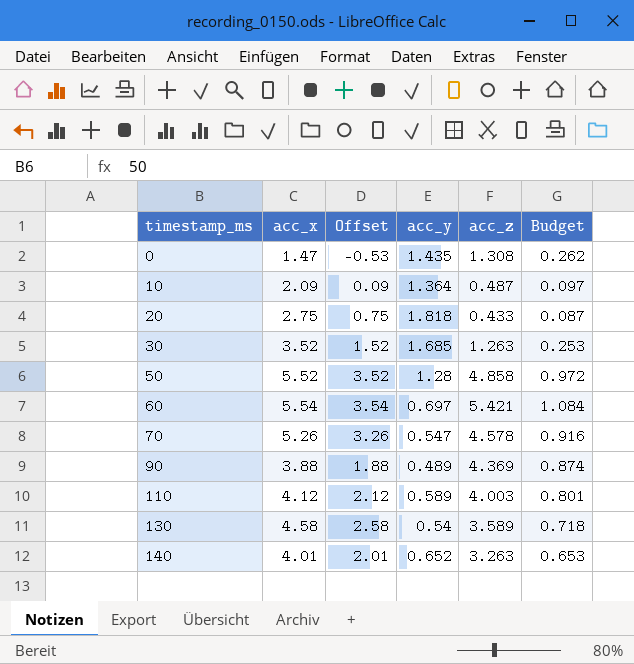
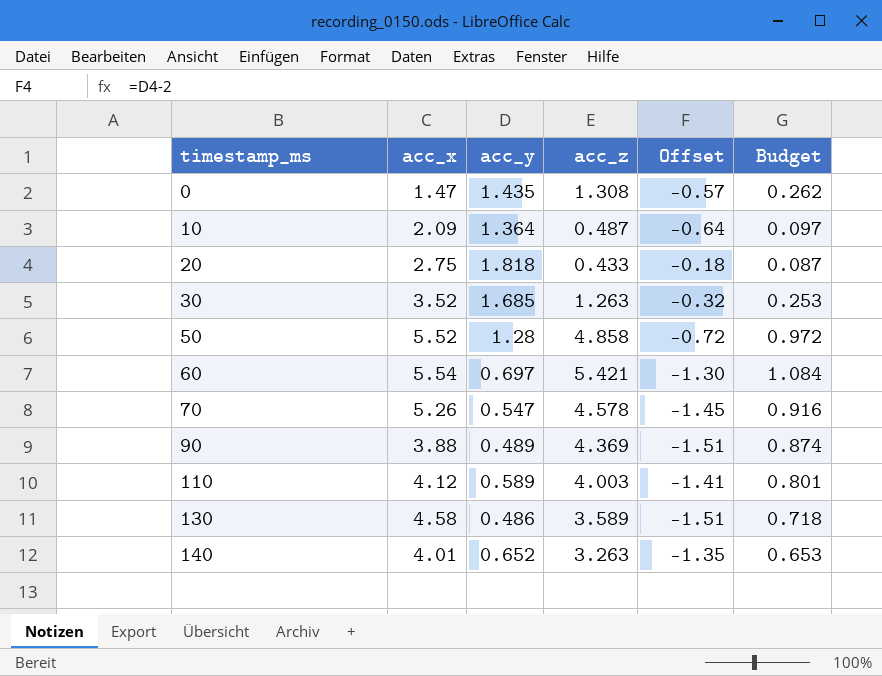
column Offset | formula: [acc_x] - 2 -> [acc_y] - 2
column Offset | position: 3 -> 5
130 | acc_y: 0.54 -> 0.486

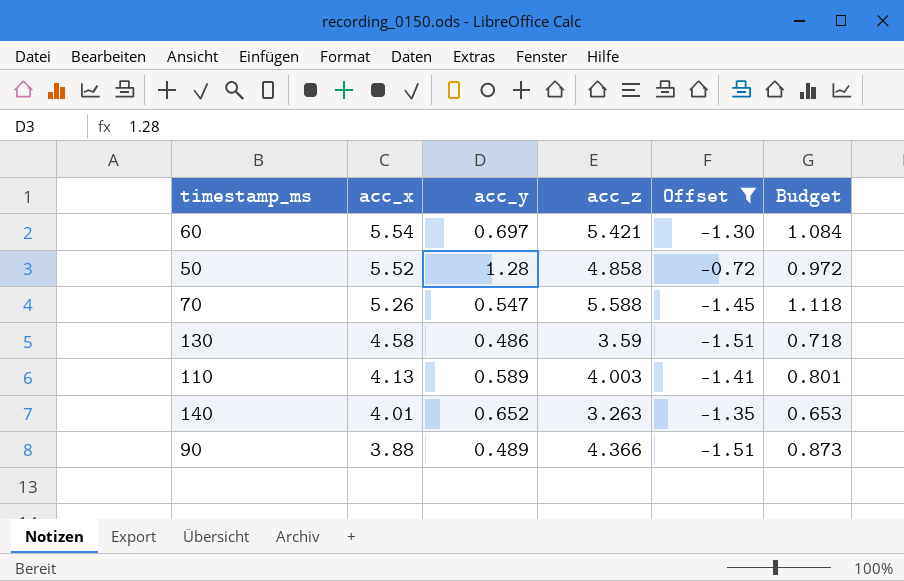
filter: none -> Offset <= -0.72
row order: timestamp_ms ascending -> acc_x descending
70 | acc_z: 4.578 -> 5.588
70 | Budget: 0.916 -> 1.118
130 | acc_z: 3.589 -> 3.59
110 | acc_x: 4.12 -> 4.13
90 | acc_z: 4.369 -> 4.366
90 | Budget: 0.874 -> 0.873

